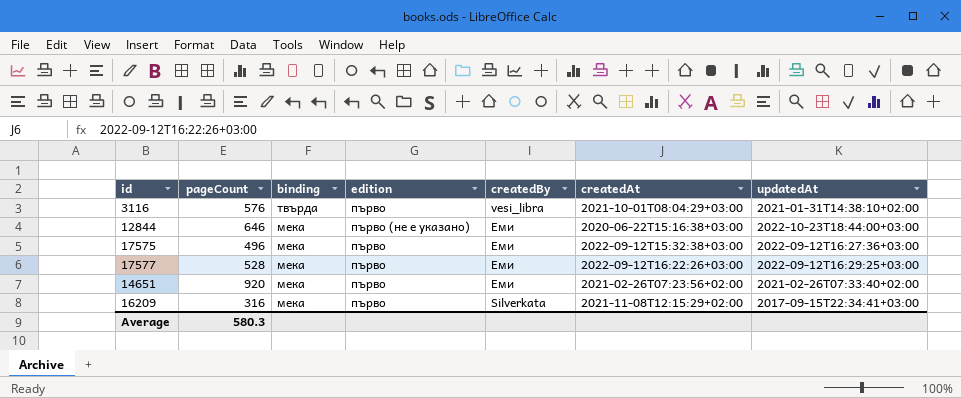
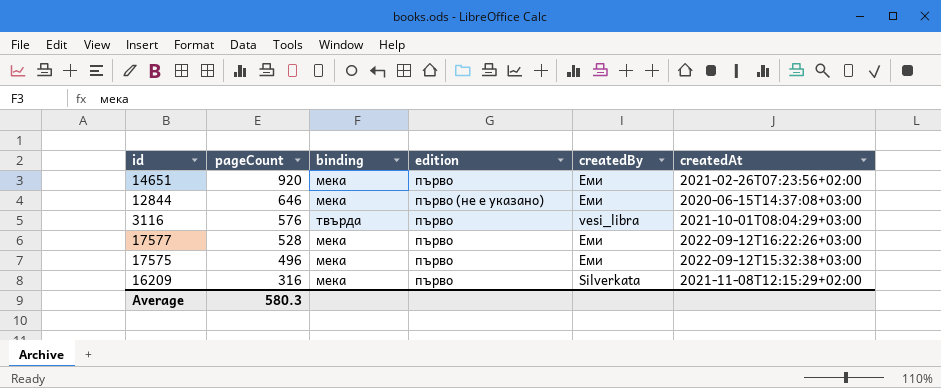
row order: binding descending -> pageCount descending
column updatedAt | position: 7 -> none
12844 | createdAt: 2020-06-22T15:16:38+03:00 -> 2020-06-15T14:37:08+03:00

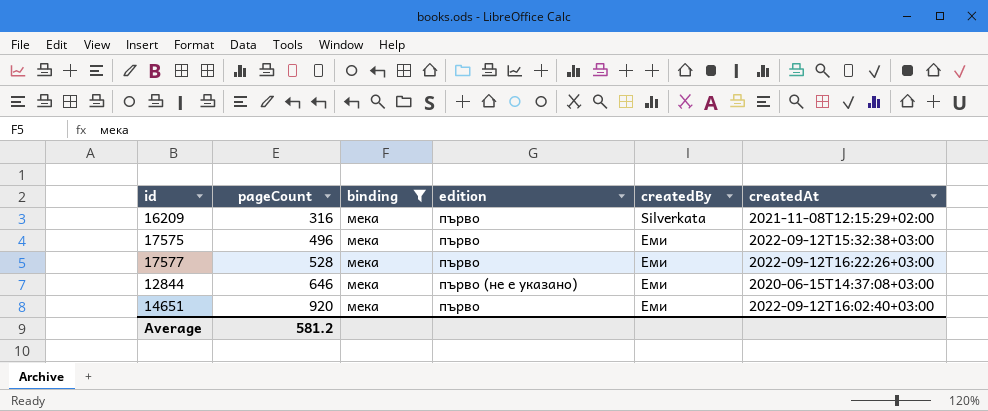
filter: none -> binding = мека
row order: pageCount descending -> pageCount ascending
14651 | createdAt: 2021-02-26T07:23:56+02:00 -> 2022-09-12T16:02:40+03:00
Average | pageCount: 580.3 -> 581.2

